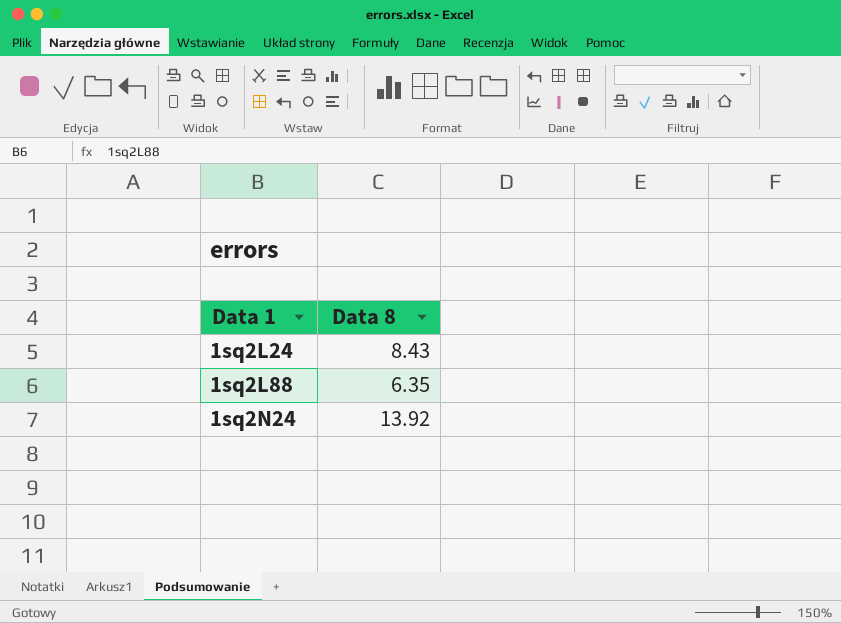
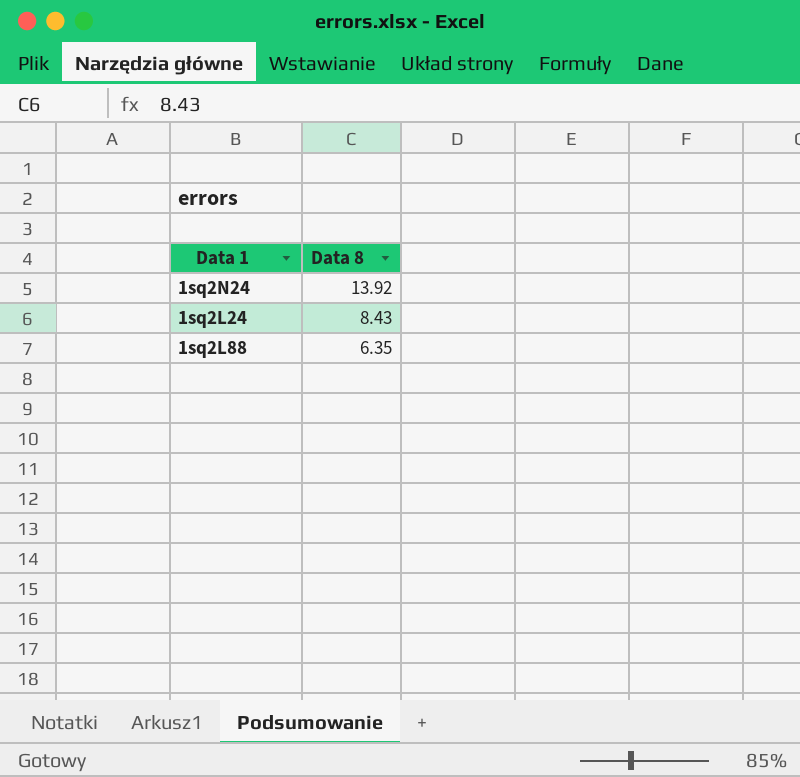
row order: Data 1 ascending -> Data 8 descending

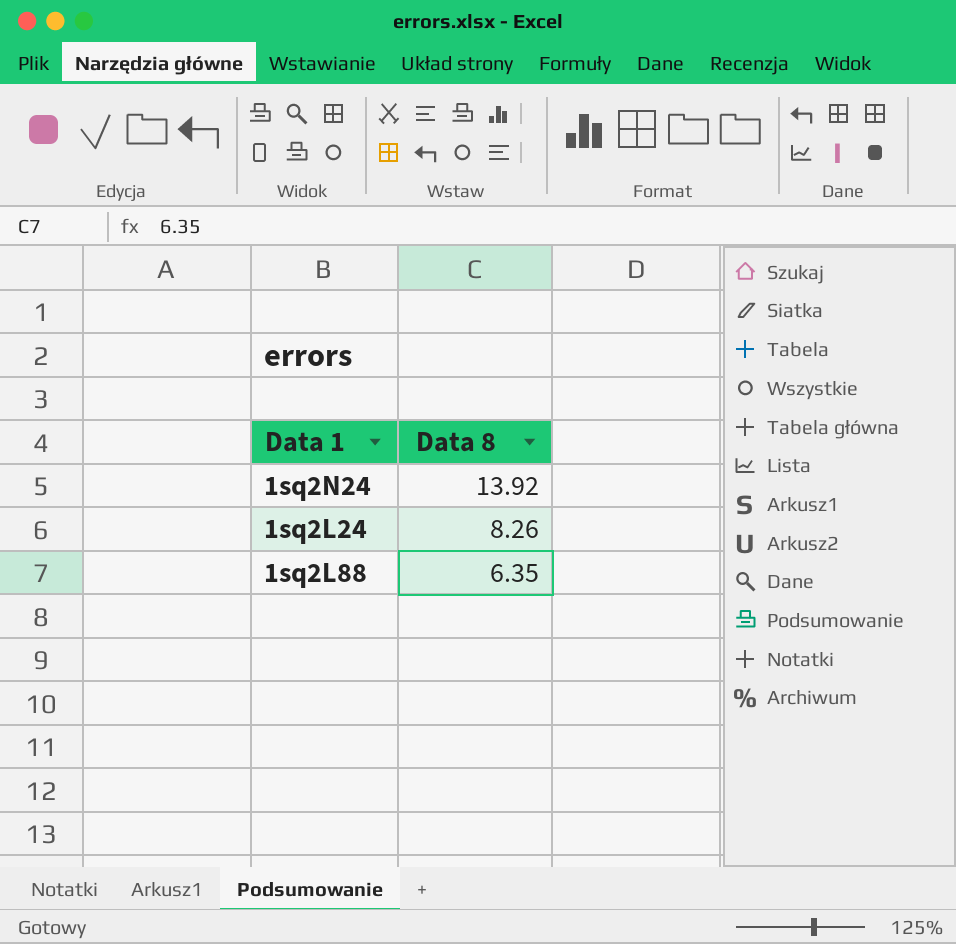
1sq2L24 | Data 8: 8.43 -> 8.26

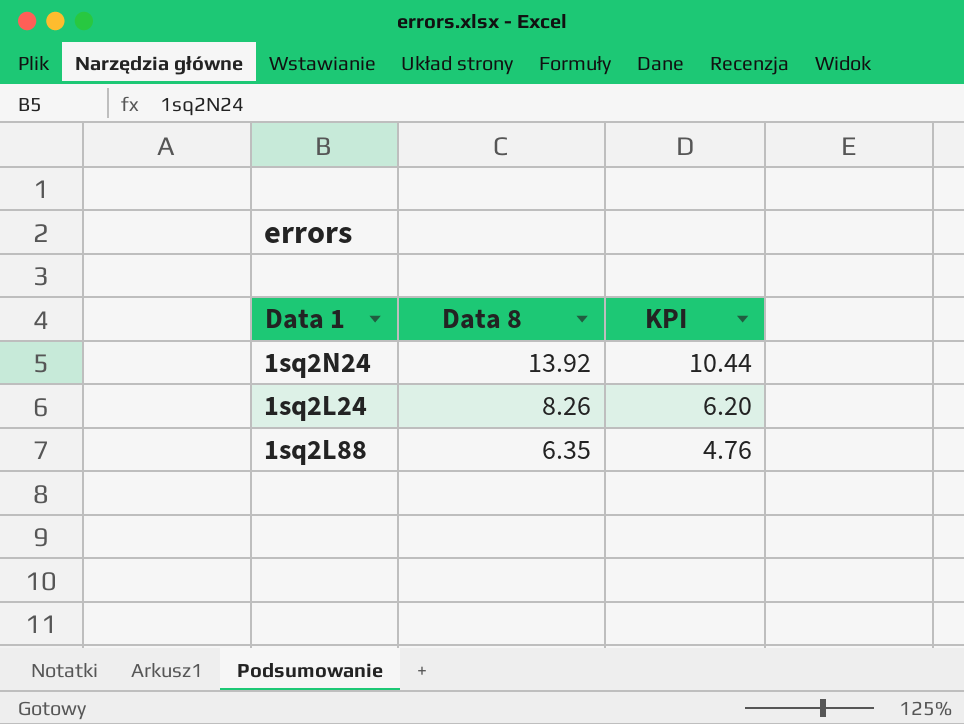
column KPI | formula: none -> [Data 8] * 0.75

